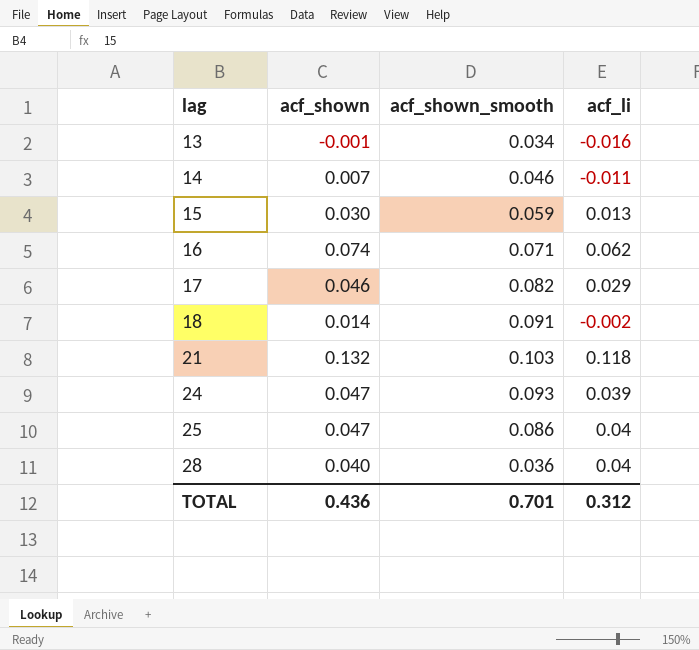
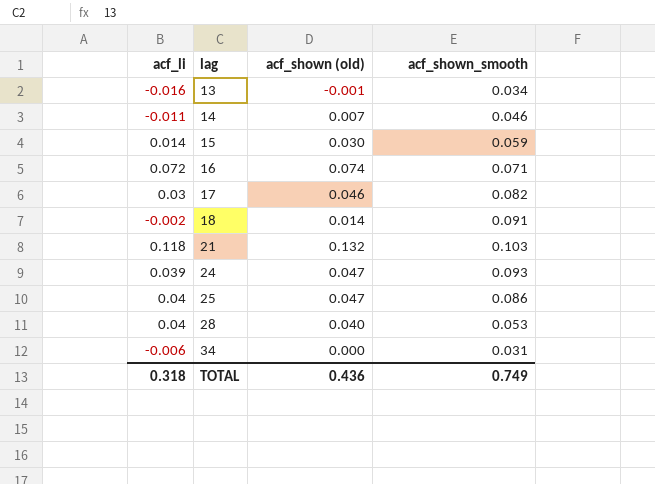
column acf_li | position: 4 -> 1
column name: acf_shown -> acf_shown (old)
15 | acf_li: 0.013 -> 0.014
16 | acf_li: 0.062 -> 0.072
17 | acf_li: 0.029 -> 0.03
28 | acf_shown_smooth: 0.036 -> 0.053
row 34: none -> -0.006 | 0.000 | 0.031
TOTAL | acf_li: 0.312 -> 0.318
TOTAL | acf_shown_smooth: 0.701 -> 0.749

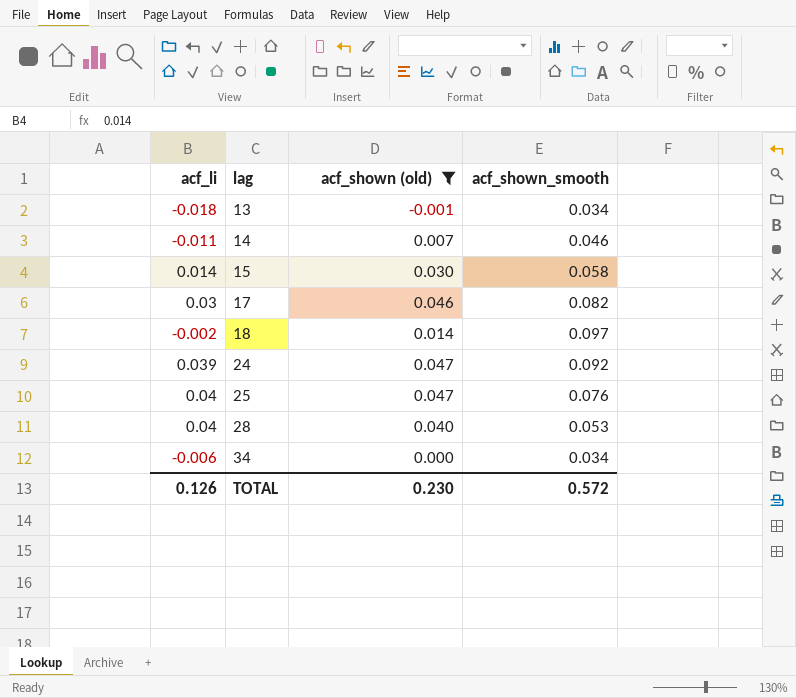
filter: none -> acf_shown (old) <= 0.047
13 | acf_li: -0.016 -> -0.018
15 | acf_shown_smooth: 0.059 -> 0.058
18 | acf_shown_smooth: 0.091 -> 0.097
24 | acf_shown_smooth: 0.093 -> 0.092
25 | acf_shown_smooth: 0.086 -> 0.076
34 | acf_shown_smooth: 0.031 -> 0.034
TOTAL | acf_li: 0.318 -> 0.126
TOTAL | acf_shown (old): 0.436 -> 0.230
TOTAL | acf_shown_smooth: 0.749 -> 0.572

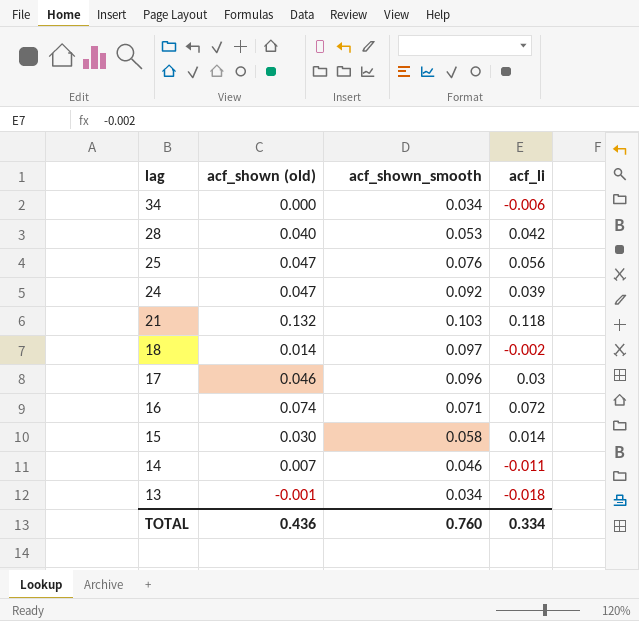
filter: acf_shown (old) <= 0.047 -> none
row order: lag ascending -> lag descending
column acf_li | position: 1 -> 4
28 | acf_li: 0.04 -> 0.042
25 | acf_li: 0.04 -> 0.056
17 | acf_shown_smooth: 0.082 -> 0.096
TOTAL | acf_shown (old): 0.230 -> 0.436
TOTAL | acf_shown_smooth: 0.572 -> 0.760
TOTAL | acf_li: 0.126 -> 0.334

